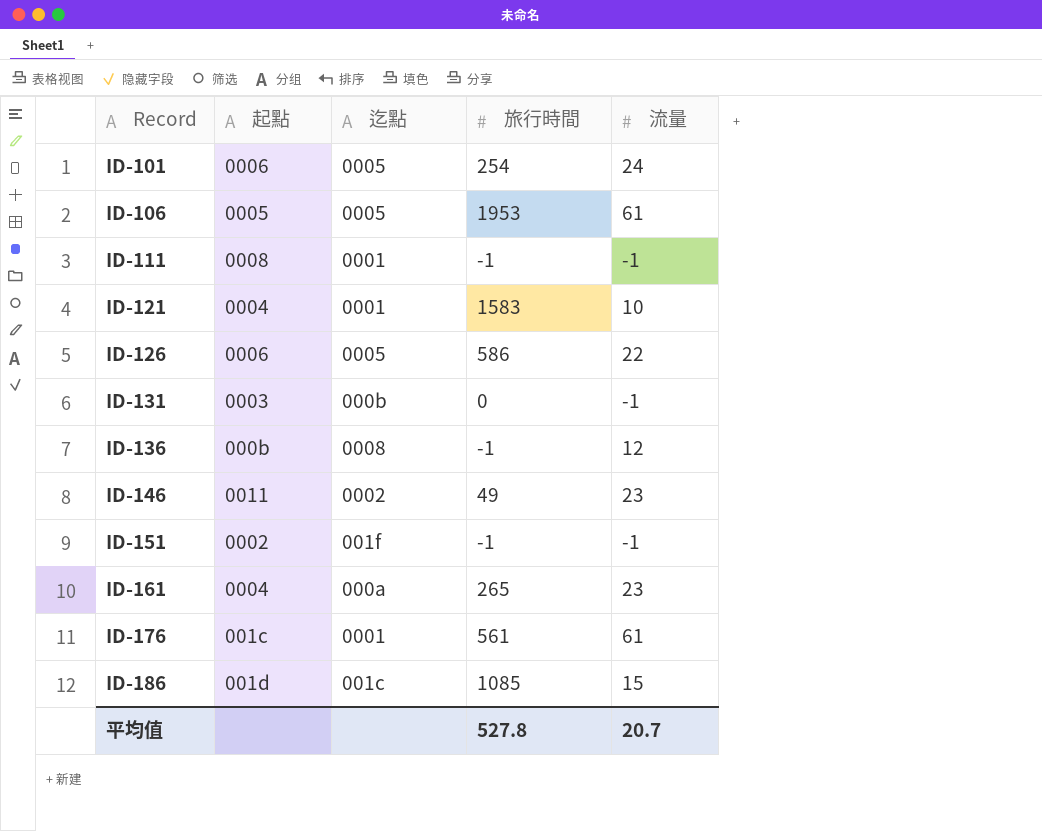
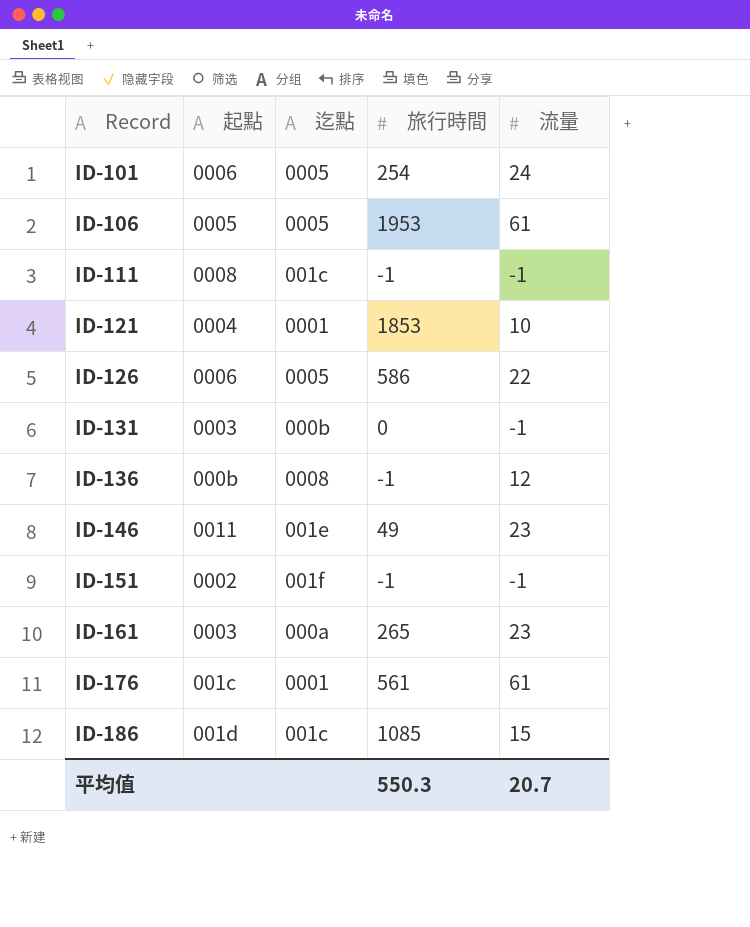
ID-111 | 迄點: 0001 -> 001c
ID-121 | 旅行時間: 1583 -> 1853
ID-146 | 迄點: 0002 -> 001e
ID-161 | 起點: 0004 -> 0003
平均值 | 旅行時間: 527.8 -> 550.3

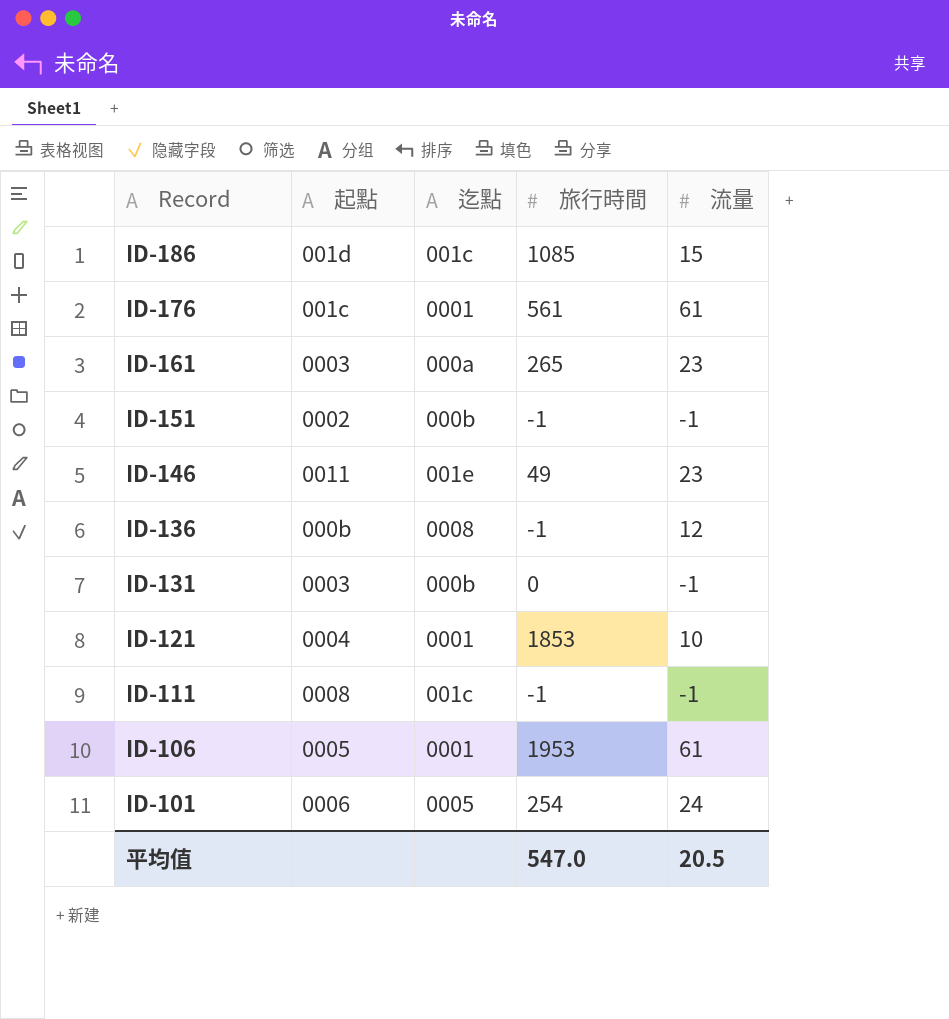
row order: Record ascending -> Record descending
row ID-126: 0006 | 0005 | 586 | 22 -> none
ID-151 | 迄點: 001f -> 000b
ID-106 | 迄點: 0005 -> 0001
平均值 | 旅行時間: 550.3 -> 547.0
平均值 | 流量: 20.7 -> 20.5

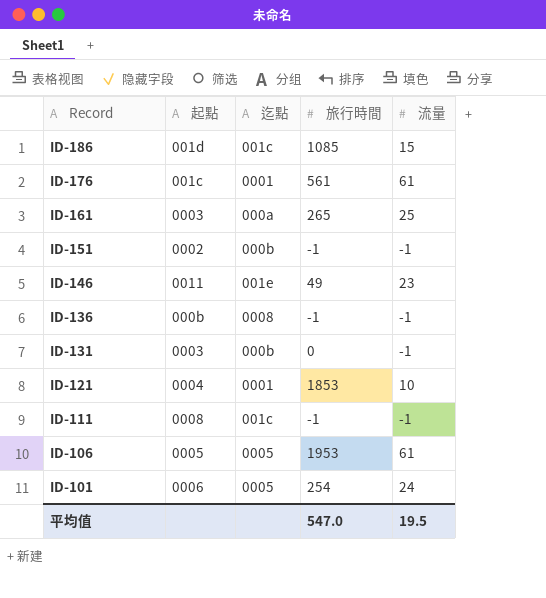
ID-161 | 流量: 23 -> 25
ID-136 | 流量: 12 -> -1
ID-106 | 迄點: 0001 -> 0005
平均值 | 流量: 20.5 -> 19.5

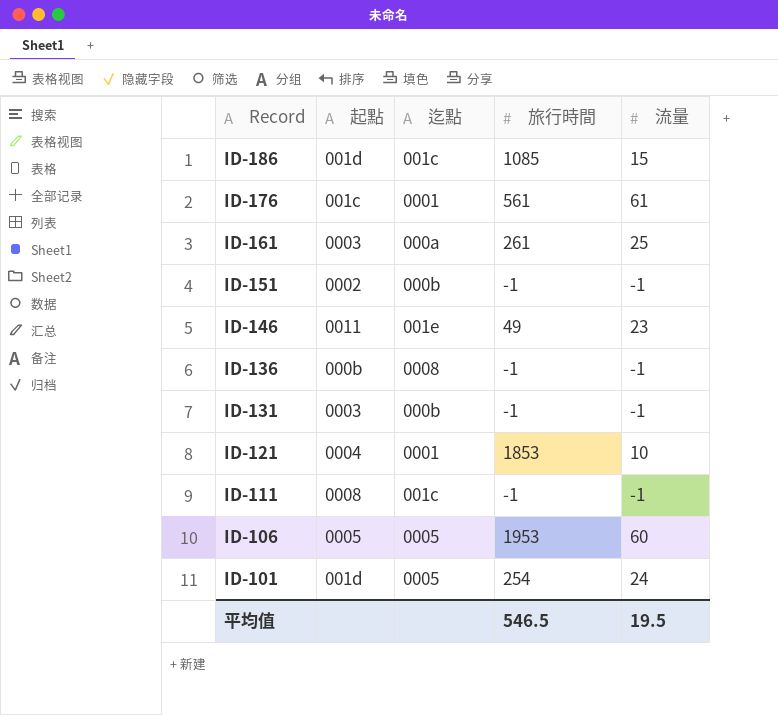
ID-161 | 旅行時間: 265 -> 261
ID-131 | 旅行時間: 0 -> -1
ID-106 | 流量: 61 -> 60
ID-101 | 起點: 0006 -> 001d
平均值 | 旅行時間: 547.0 -> 546.5

